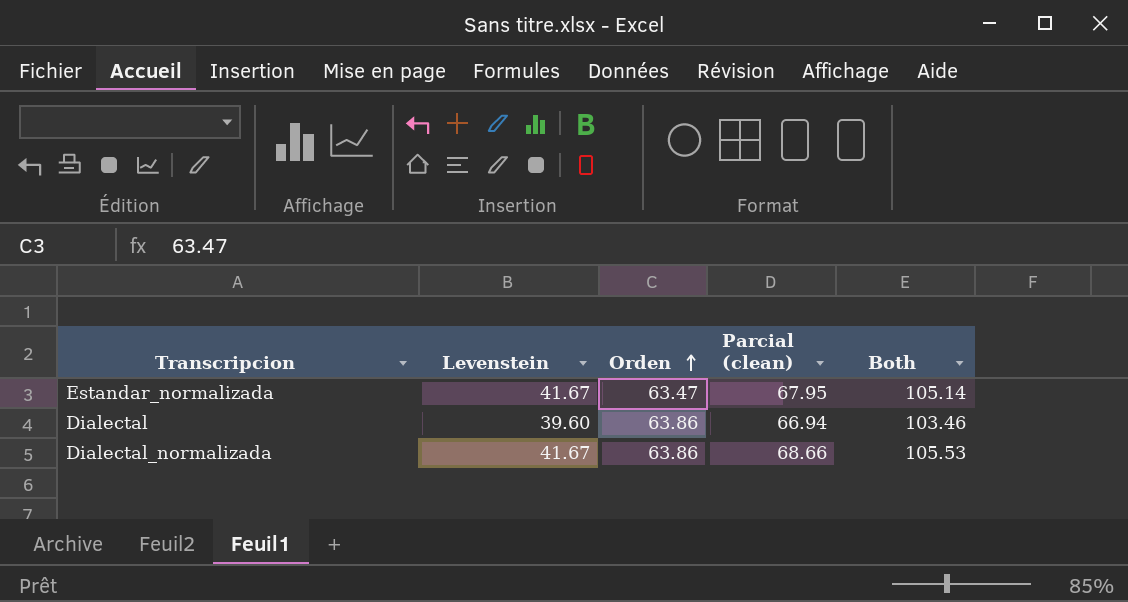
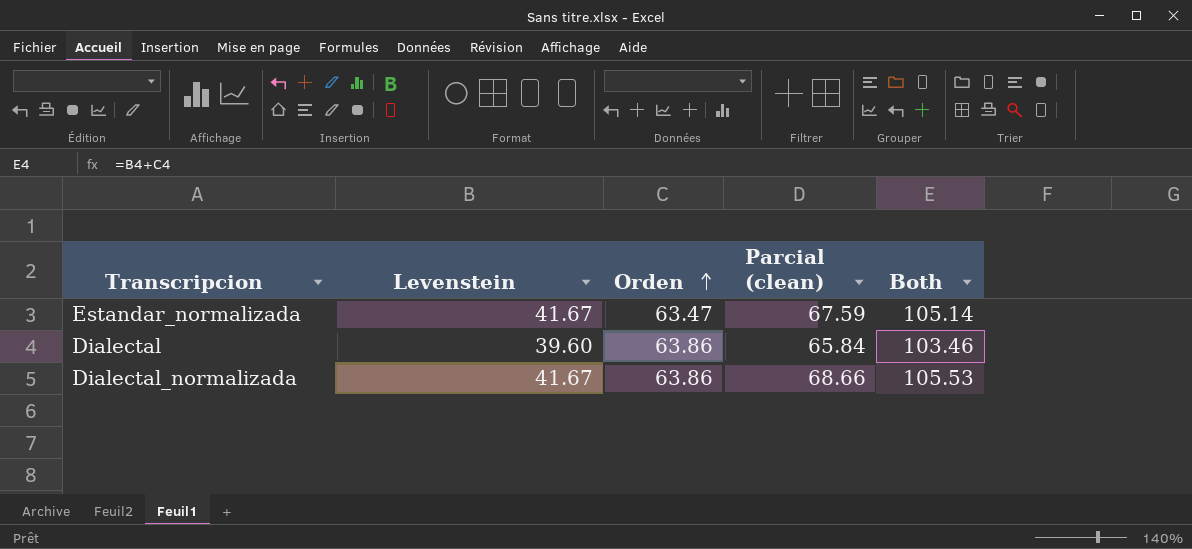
Estandar_normalizada | Parcial (clean): 67.95 -> 67.59
Dialectal | Parcial (clean): 66.94 -> 65.84

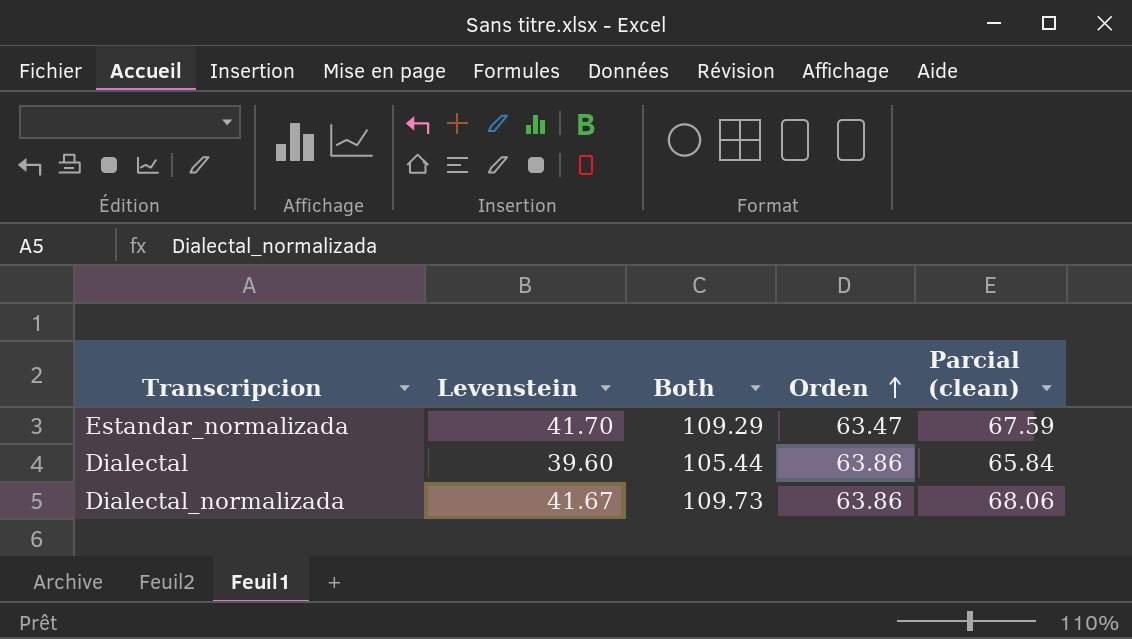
column Both | formula: [Levenstein] + [Orden] -> [Levenstein] + [Parcial (clean)]
column Both | position: 5 -> 3
Estandar_normalizada | Levenstein: 41.67 -> 41.70
Dialectal_normalizada | Parcial (clean): 68.66 -> 68.06

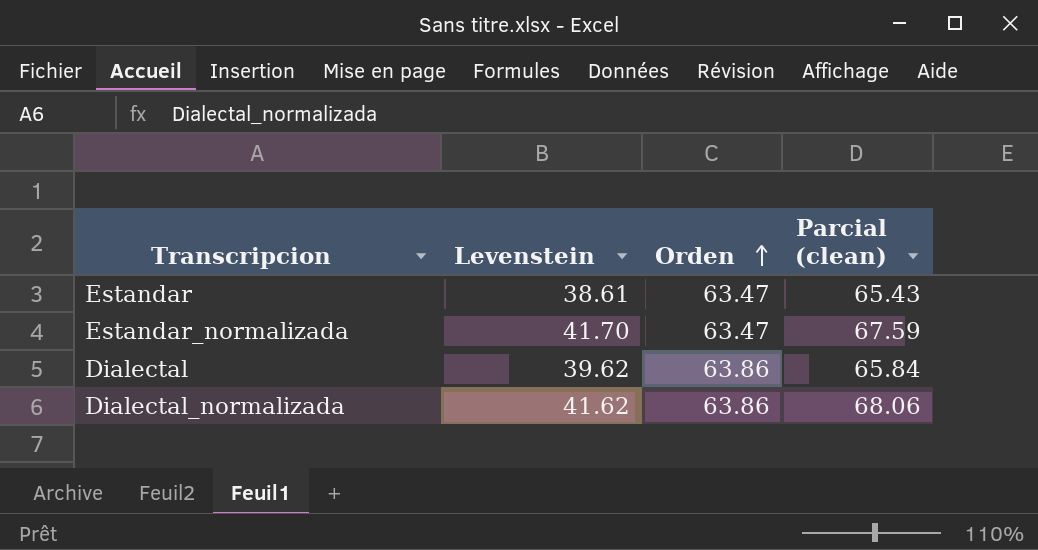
column Both | formula: [Levenstein] + [Parcial (clean)] -> none
row Estandar: none -> 38.61 | 63.47 | 65.43
Dialectal | Levenstein: 39.60 -> 39.62
Dialectal_normalizada | Levenstein: 41.67 -> 41.62

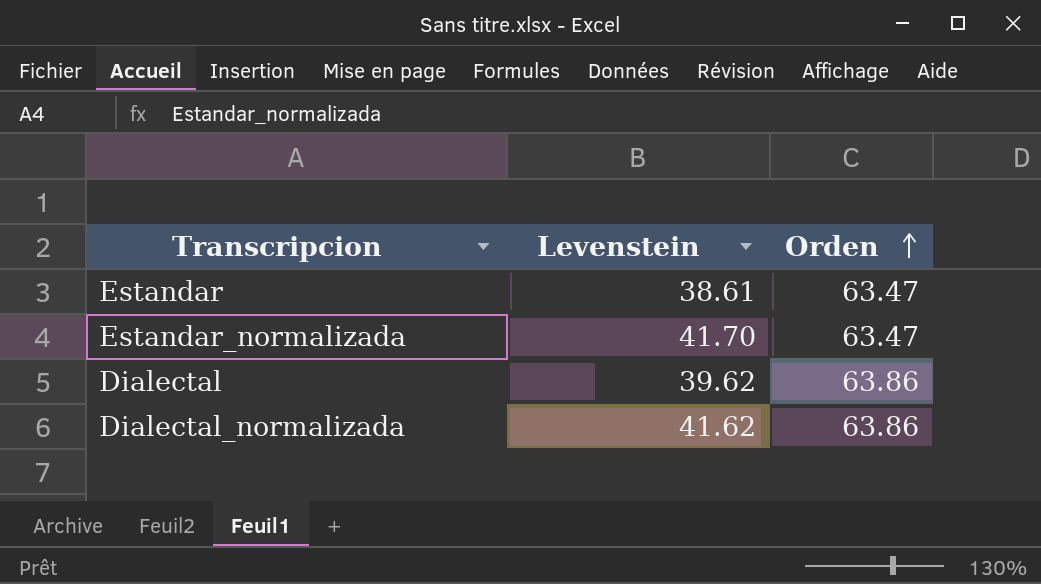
column Parcial (clean) | position: 4 -> none

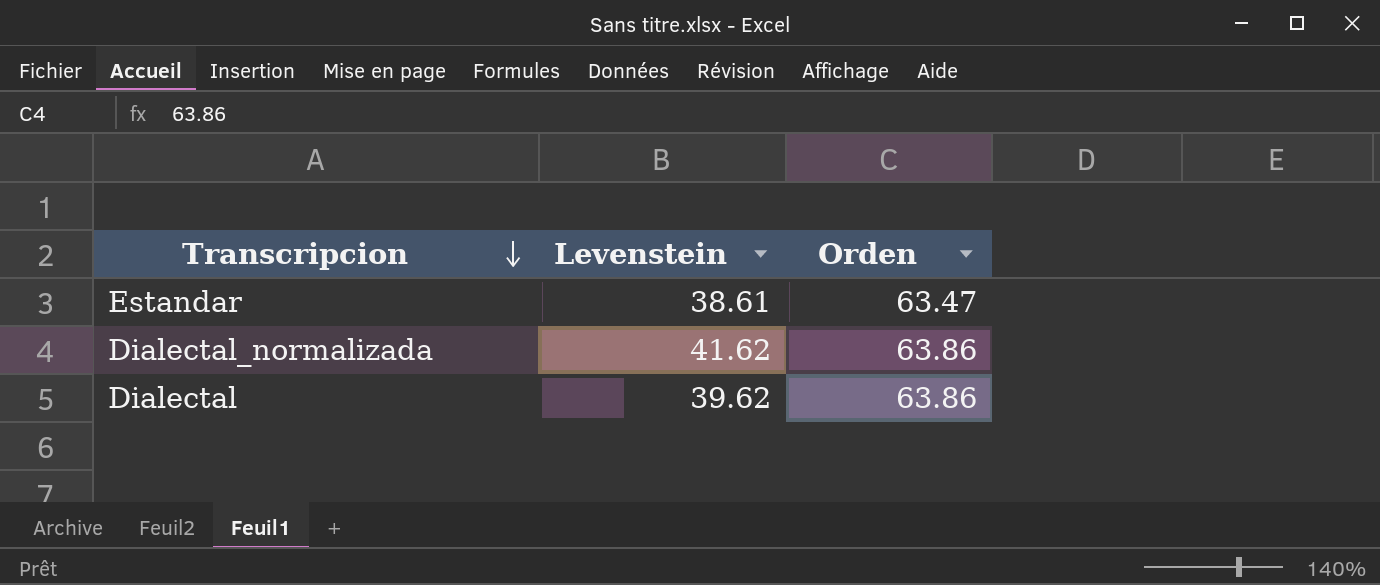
row order: Orden ascending -> Transcripcion descending
row Estandar_normalizada: 41.70 | 63.47 -> none

